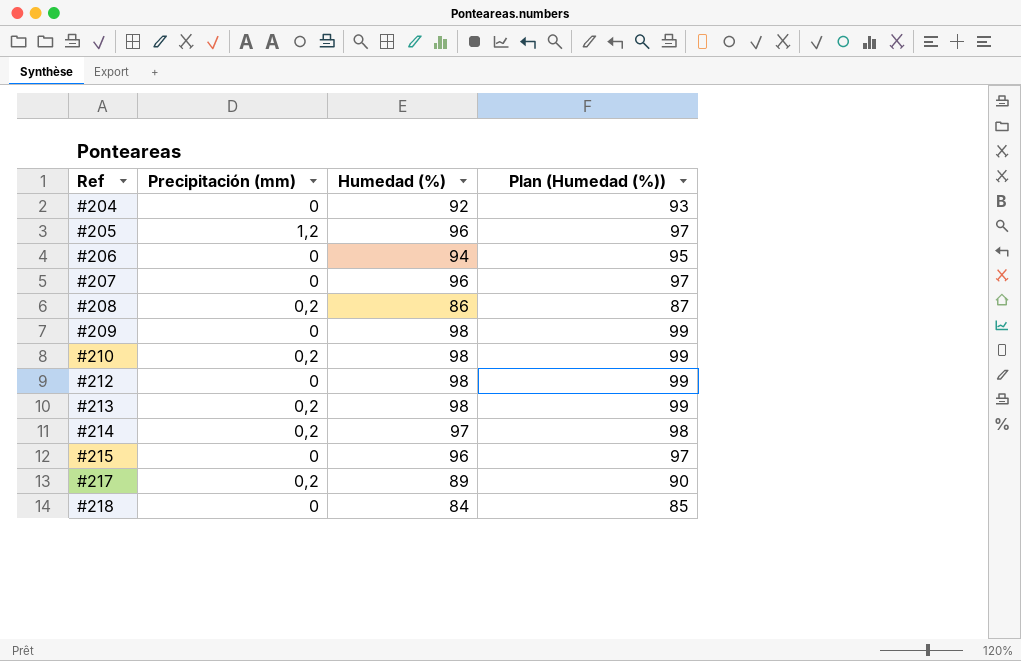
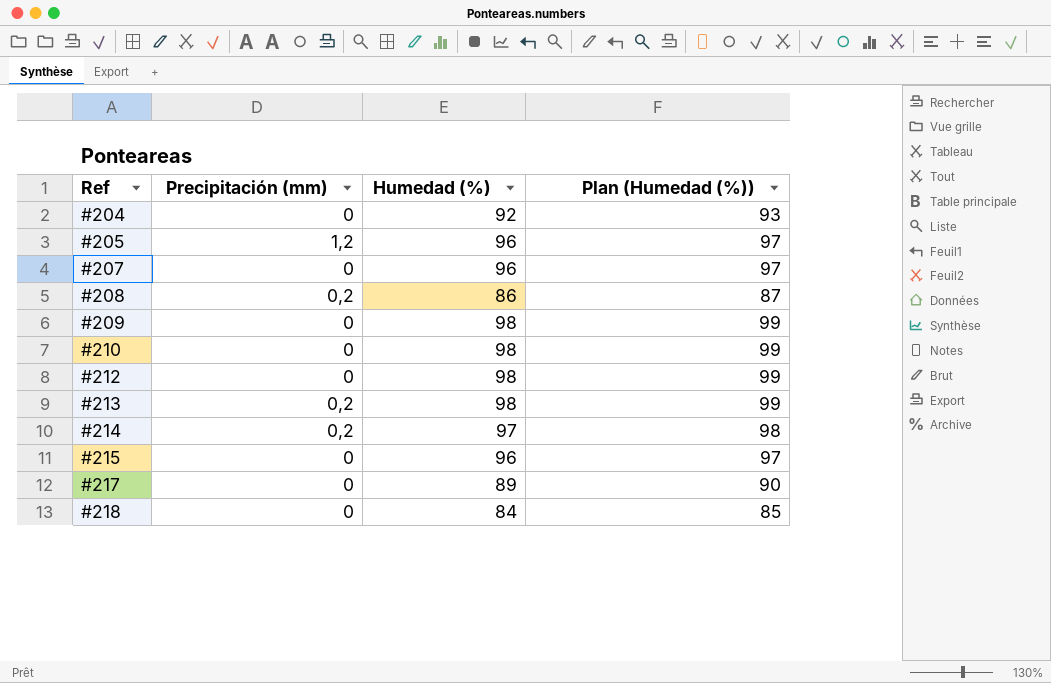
row #206: 0 | 94 | 95 -> none
#210 | Precipitación (mm): 0,2 -> 0
#217 | Precipitación (mm): 0,2 -> 0

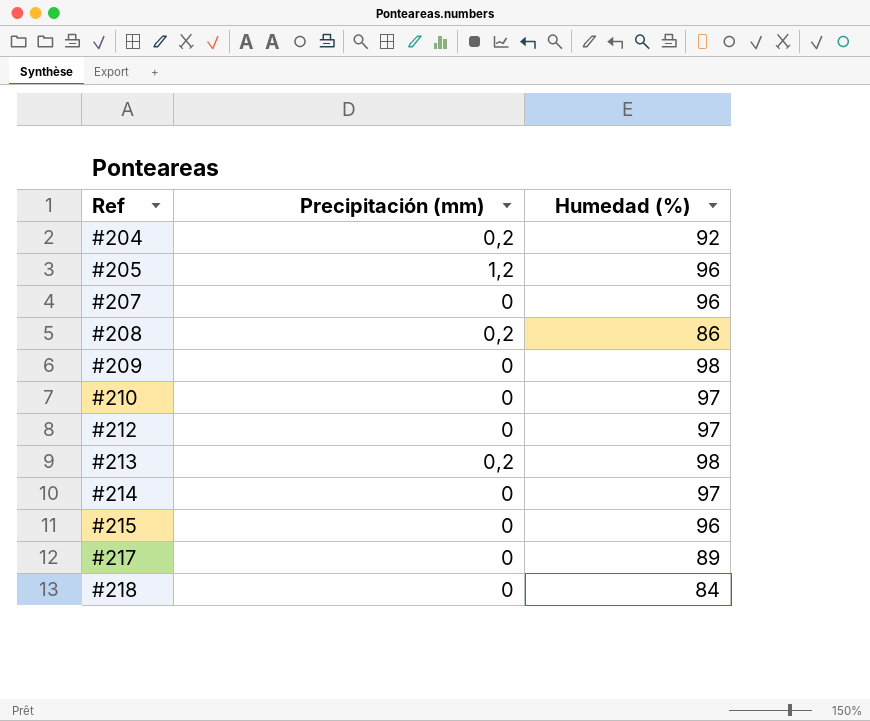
column Plan (Humedad (%)) | formula: [Humedad (%)] + 1 -> none
#204 | Precipitación (mm): 0 -> 0,2
#210 | Humedad (%): 98 -> 97
#212 | Humedad (%): 98 -> 97
#214 | Precipitación (mm): 0,2 -> 0

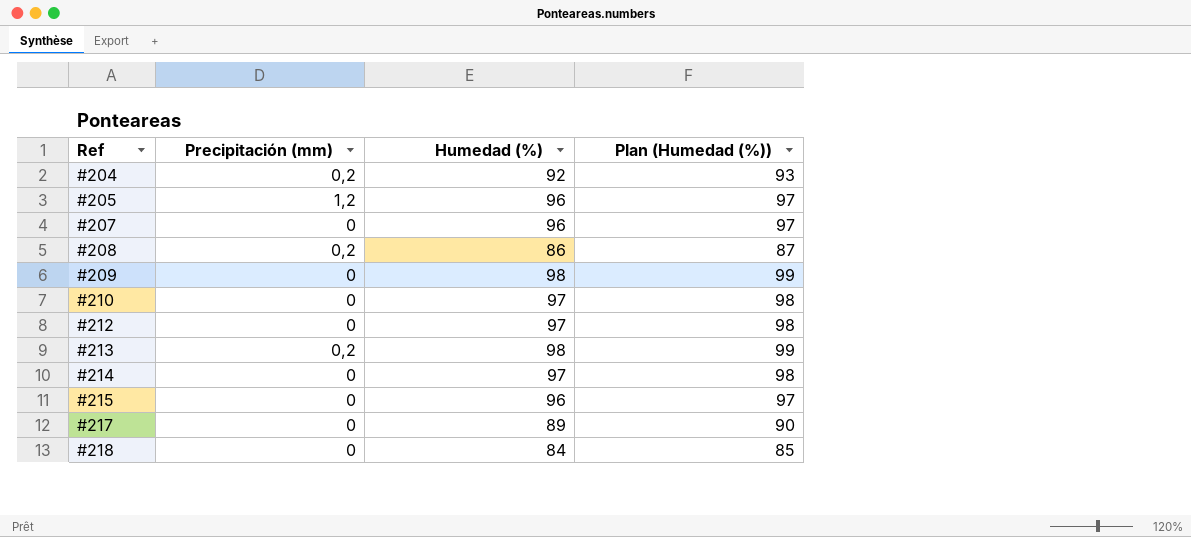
column Plan (Humedad (%)) | formula: none -> [Humedad (%)] + 1

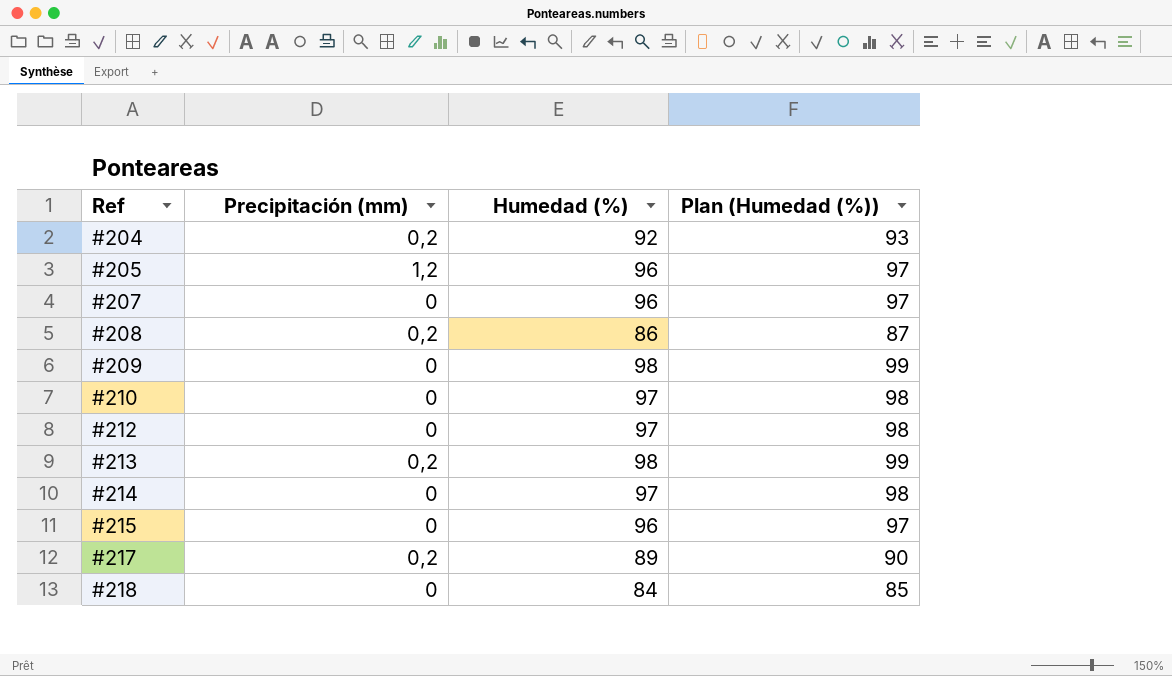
#217 | Precipitación (mm): 0 -> 0,2

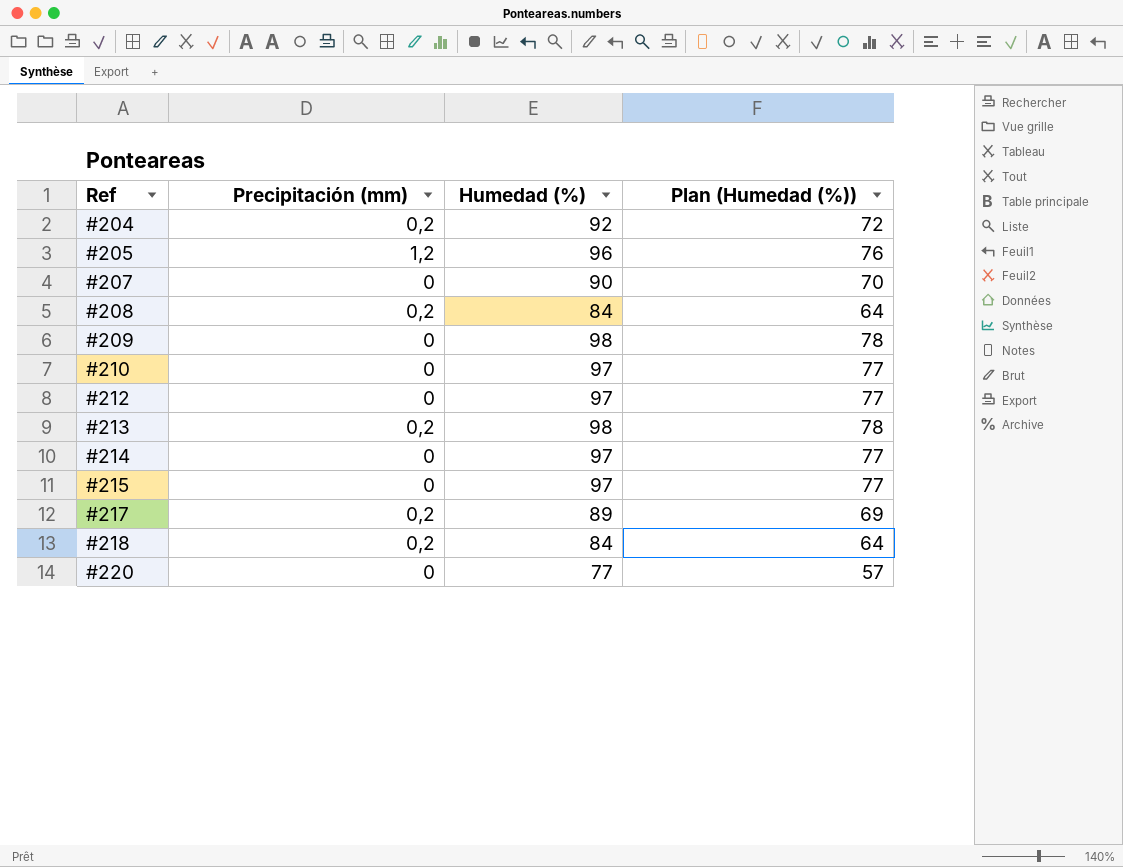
column Plan (Humedad (%)) | formula: [Humedad (%)] + 1 -> [Humedad (%)] - 20
#207 | Humedad (%): 96 -> 90
#208 | Humedad (%): 86 -> 84
#215 | Humedad (%): 96 -> 97
#218 | Precipitación (mm): 0 -> 0,2
row #220: none -> 0 | 77 | 57

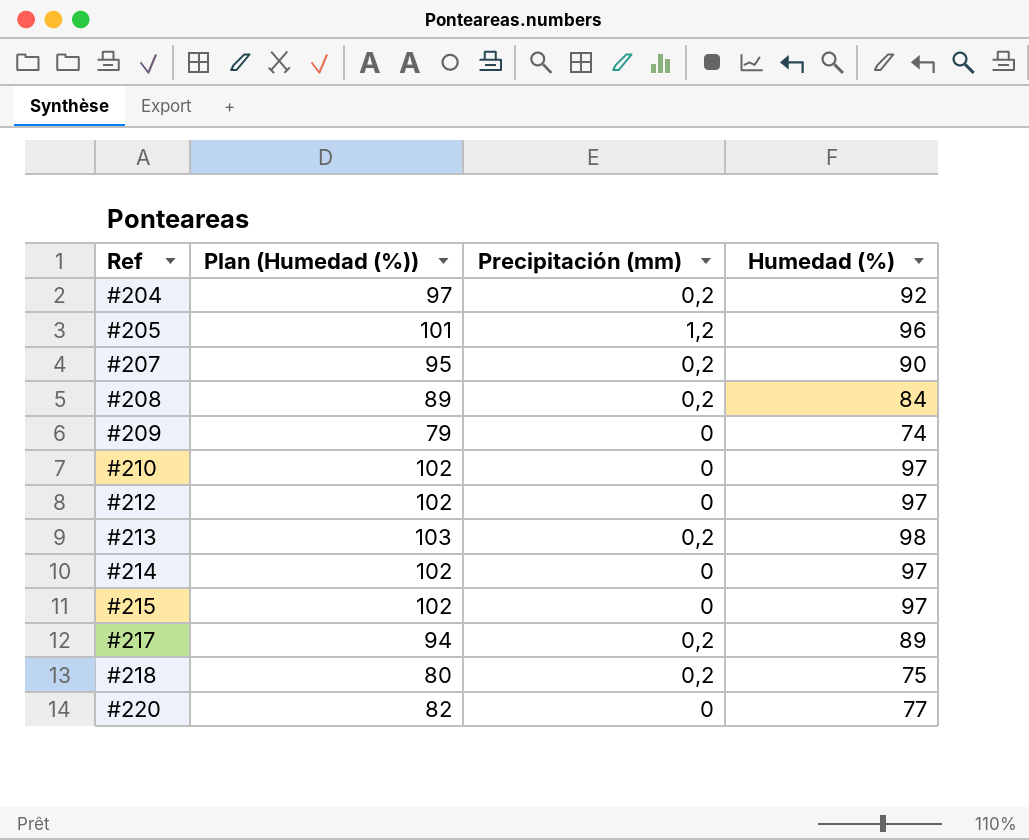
column Plan (Humedad (%)) | formula: [Humedad (%)] - 20 -> [Humedad (%)] + 5
column Plan (Humedad (%)) | position: 4 -> 2
#207 | Precipitación (mm): 0 -> 0,2
#209 | Humedad (%): 98 -> 74
#218 | Humedad (%): 84 -> 75

